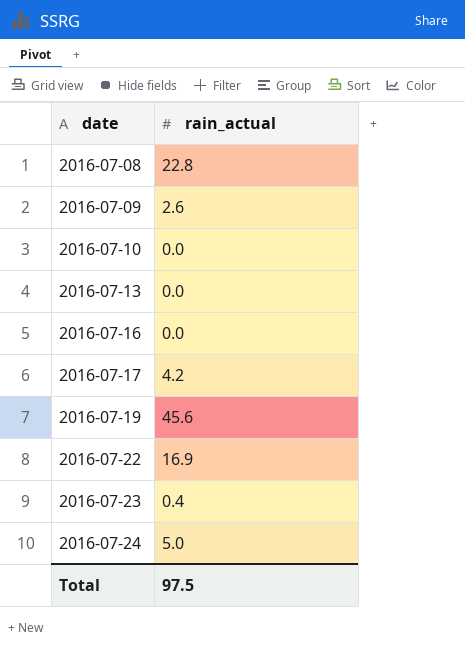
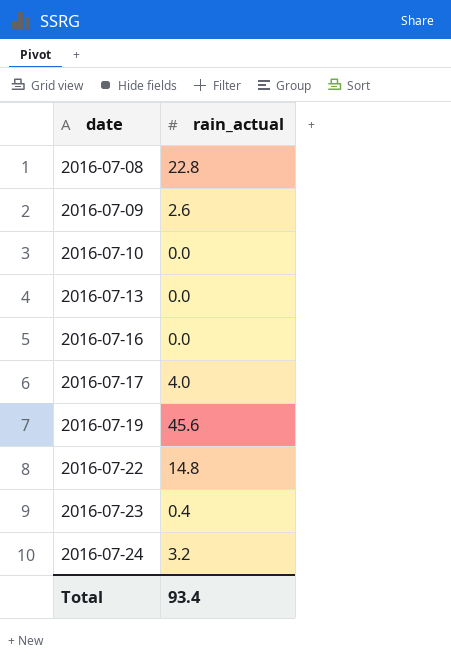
2016-07-17 | rain_actual: 4.2 -> 4.0
2016-07-22 | rain_actual: 16.9 -> 14.8
2016-07-24 | rain_actual: 5.0 -> 3.2
Total | rain_actual: 97.5 -> 93.4

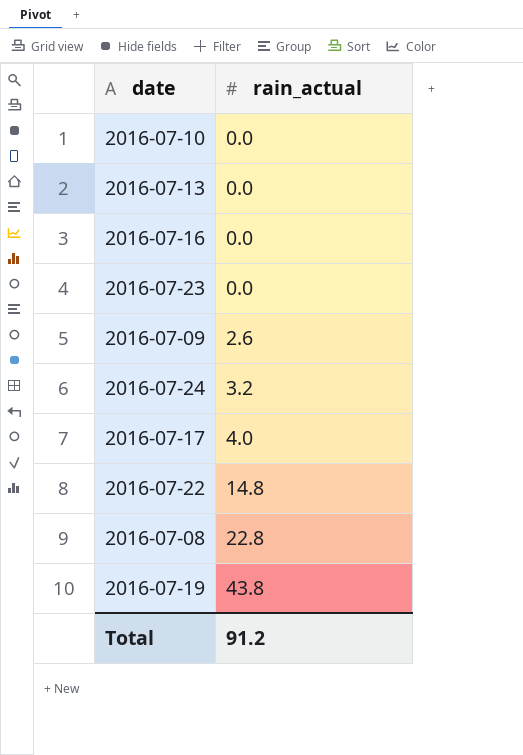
row order: date ascending -> rain_actual ascending
2016-07-23 | rain_actual: 0.4 -> 0.0
2016-07-19 | rain_actual: 45.6 -> 43.8
Total | rain_actual: 93.4 -> 91.2

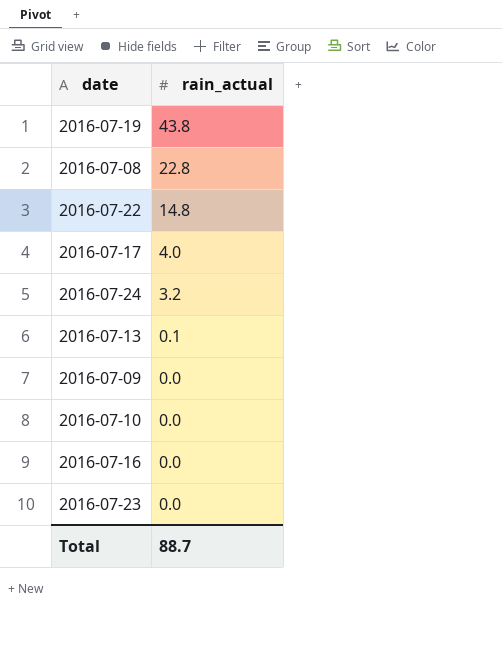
row order: rain_actual ascending -> rain_actual descending
2016-07-13 | rain_actual: 0.0 -> 0.1
2016-07-09 | rain_actual: 2.6 -> 0.0
Total | rain_actual: 91.2 -> 88.7

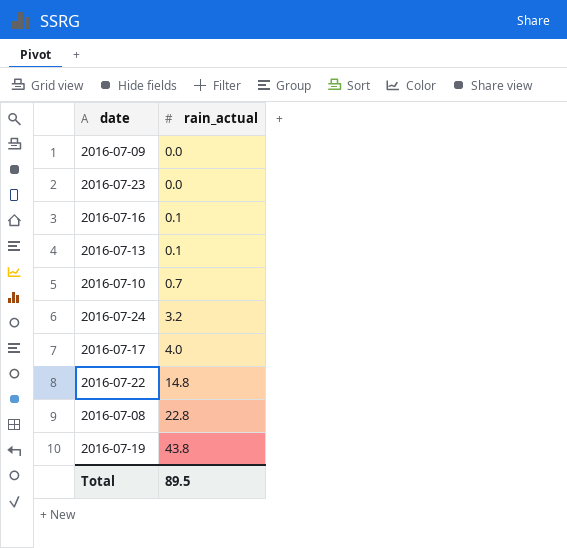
row order: rain_actual descending -> rain_actual ascending
2016-07-16 | rain_actual: 0.0 -> 0.1
2016-07-10 | rain_actual: 0.0 -> 0.7
Total | rain_actual: 88.7 -> 89.5

